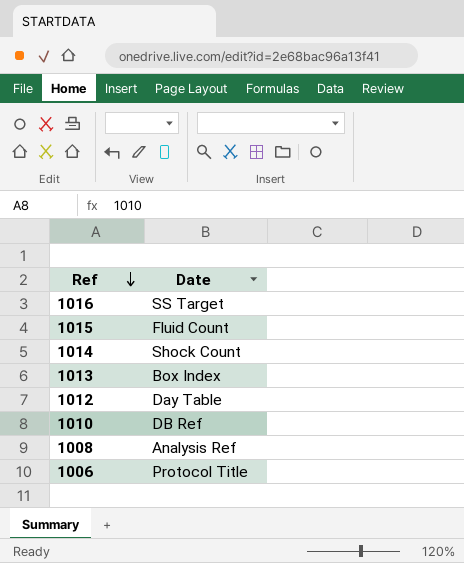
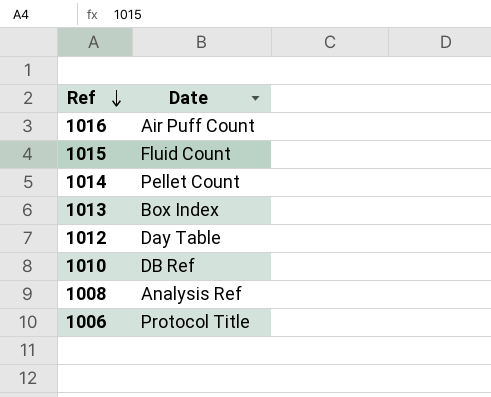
1016 | Date: SS Target -> Air Puff Count
1014 | Date: Shock Count -> Pellet Count

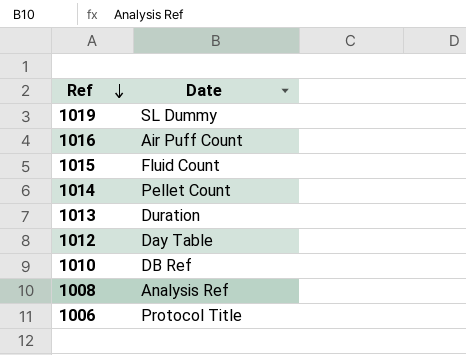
row 1019: none -> SL Dummy
1013 | Date: Box Index -> Duration

